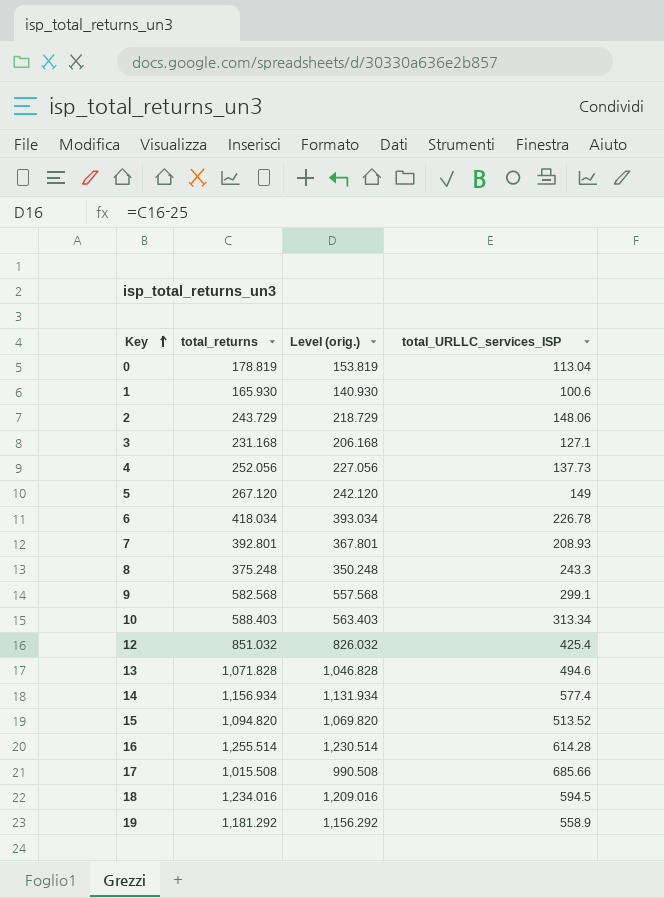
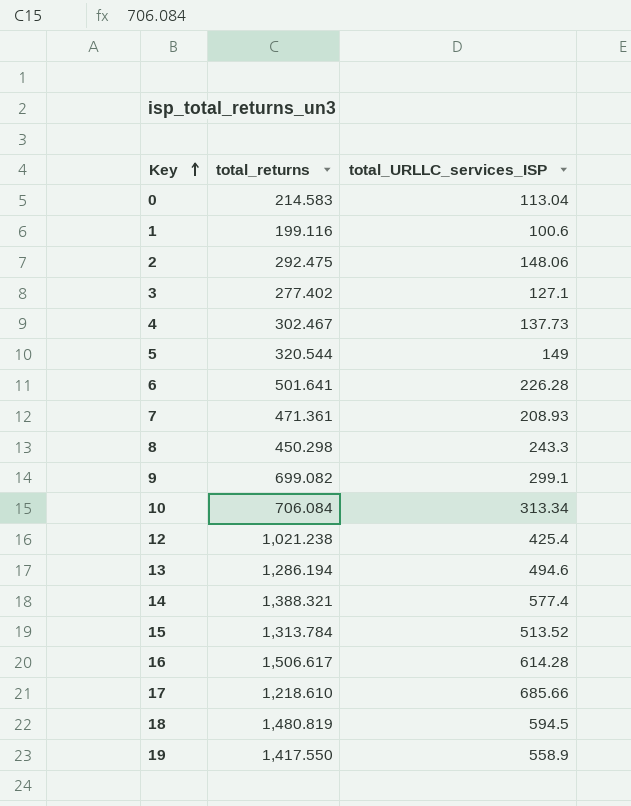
column Level (orig.) | formula: [total_returns] - 25 -> none
0 | total_returns: 178.819 -> 214.583
1 | total_returns: 165.930 -> 199.116
2 | total_returns: 243.729 -> 292.475
3 | total_returns: 231.168 -> 277.402
4 | total_returns: 252.056 -> 302.467
5 | total_returns: 267.120 -> 320.544
6 | total_returns: 418.034 -> 501.641
6 | total_URLLC_services_ISP: 226.78 -> 226.28
7 | total_returns: 392.801 -> 471.361
8 | total_returns: 375.248 -> 450.298
9 | total_returns: 582.568 -> 699.082
10 | total_returns: 588.403 -> 706.084
12 | total_returns: 851.032 -> 1,021.238
13 | total_returns: 1,071.828 -> 1,286.194
14 | total_returns: 1,156.934 -> 1,388.321
15 | total_returns: 1,094.820 -> 1,313.784
16 | total_returns: 1,255.514 -> 1,506.617
17 | total_returns: 1,015.508 -> 1,218.610
18 | total_returns: 1,234.016 -> 1,480.819
19 | total_returns: 1,181.292 -> 1,417.550

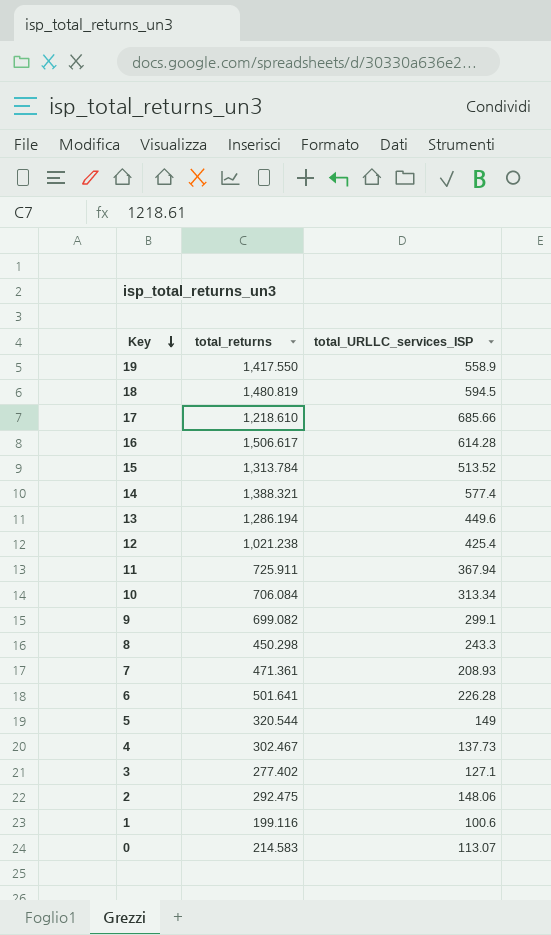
row order: Key ascending -> Key descending
13 | total_URLLC_services_ISP: 494.6 -> 449.6
row 11: none -> 725.911 | 367.94
0 | total_URLLC_services_ISP: 113.04 -> 113.07

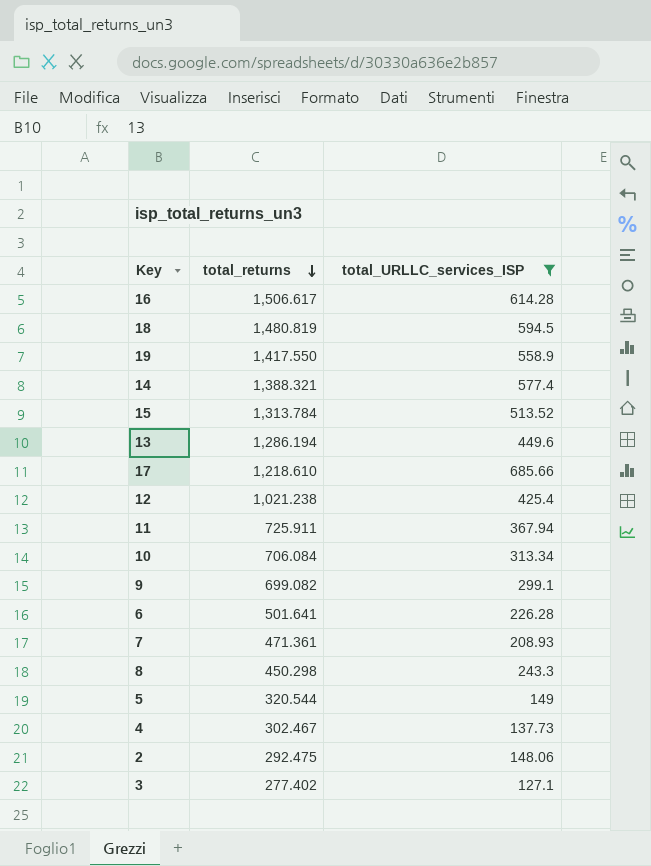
filter: none -> total_URLLC_services_ISP >= 127.1
row order: Key descending -> total_returns descending

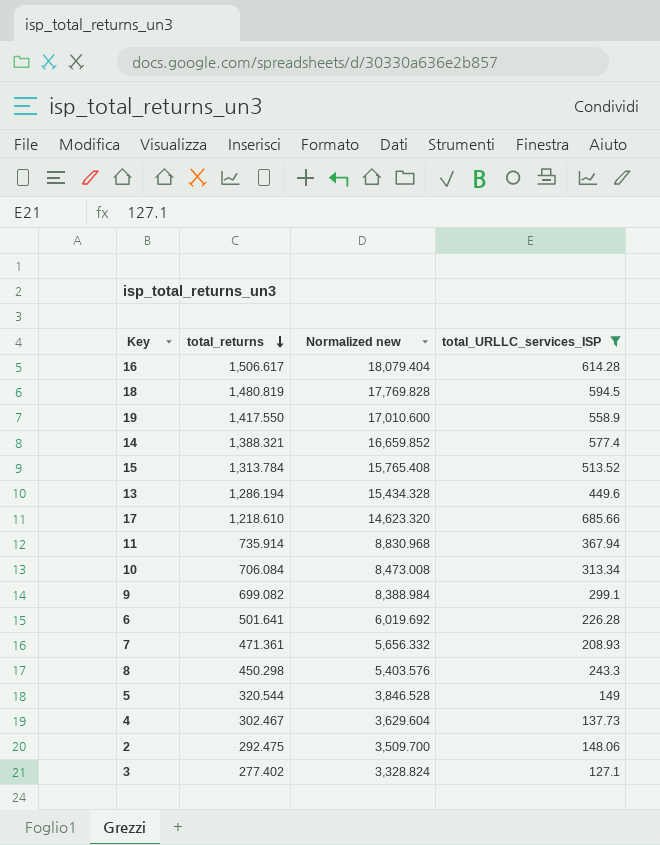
column Normalized new | formula: none -> [total_returns] * 12
row 12: 1,021.238 | 425.4 -> none
11 | total_returns: 725.911 -> 735.914

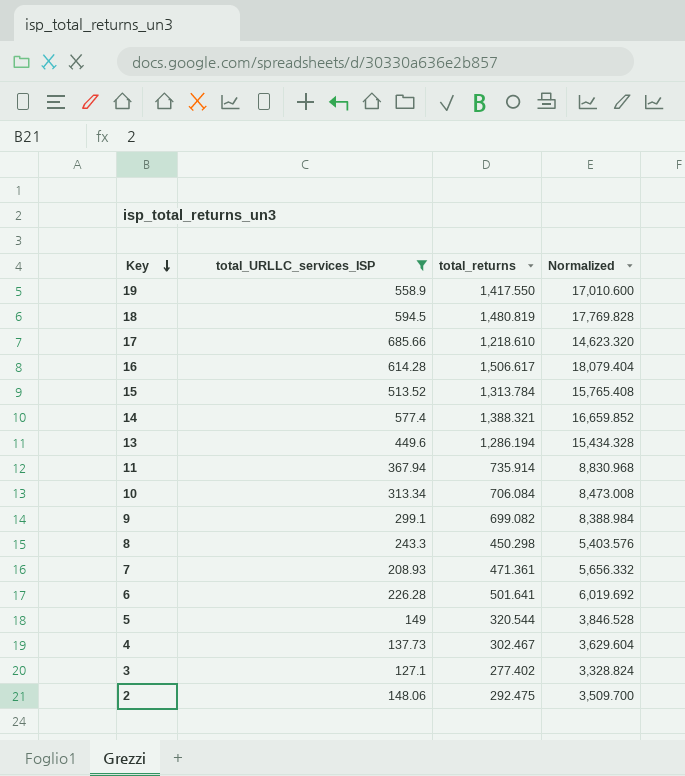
row order: total_returns descending -> Key descending
column total_URLLC_services_ISP | position: 4 -> 2
column name: Normalized new -> Normalized

